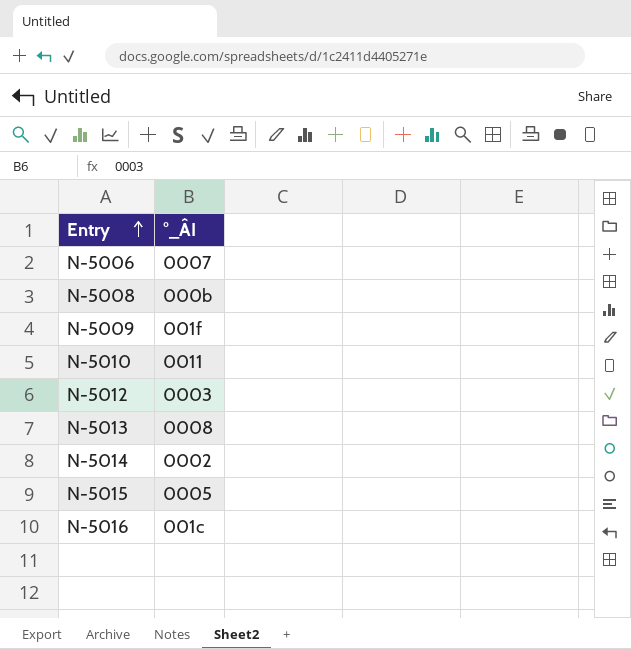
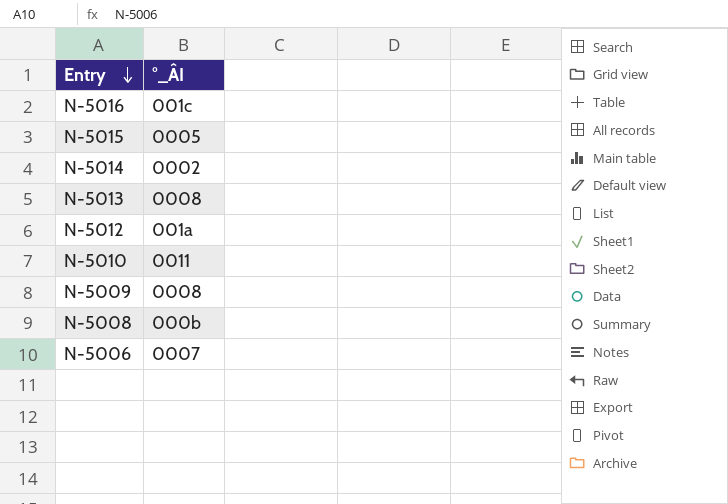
row order: Entry ascending -> Entry descending
N-5012 | °_ÂI: 0003 -> 001a
N-5009 | °_ÂI: 001f -> 0008

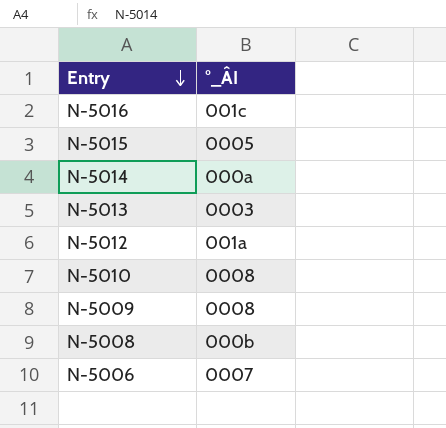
N-5014 | °_ÂI: 0002 -> 000a
N-5013 | °_ÂI: 0008 -> 0003
N-5010 | °_ÂI: 0011 -> 0008

